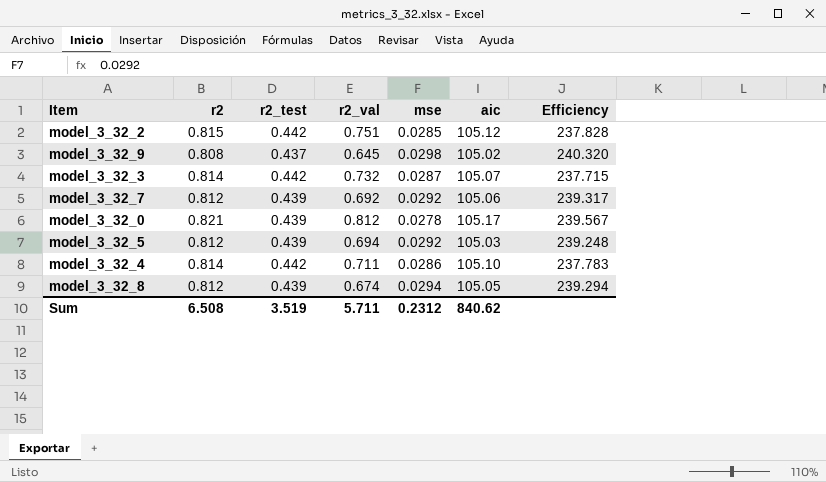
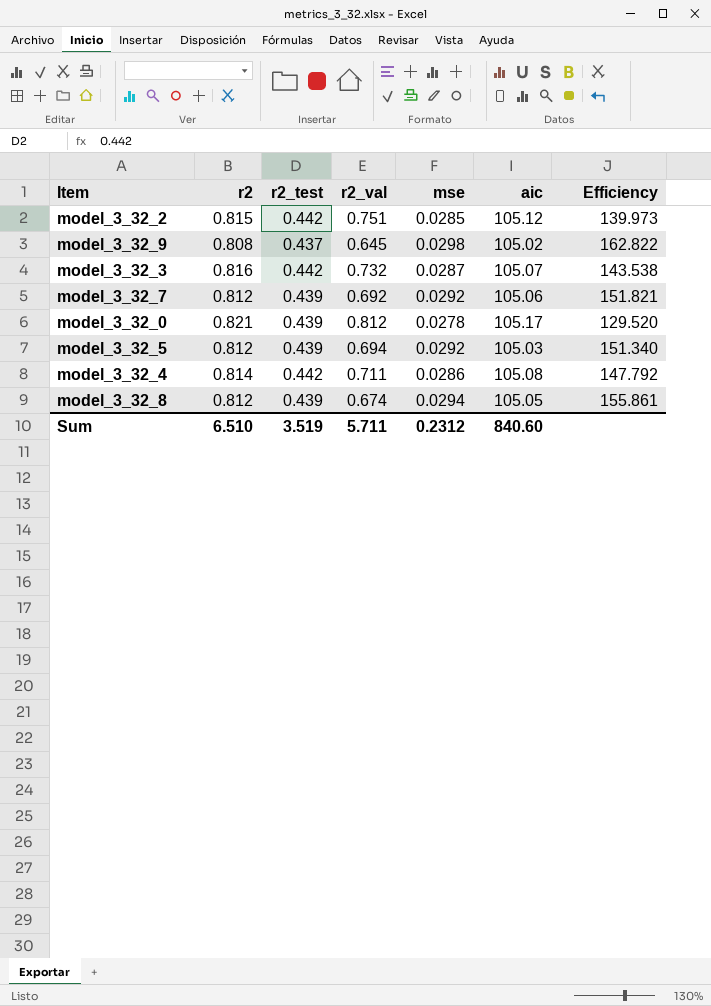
column Efficiency | formula: [aic] / [r2_test] -> [aic] / [r2_val]
model_3_32_3 | r2: 0.814 -> 0.816
model_3_32_4 | aic: 105.10 -> 105.08
Sum | r2: 6.508 -> 6.510
Sum | aic: 840.62 -> 840.60

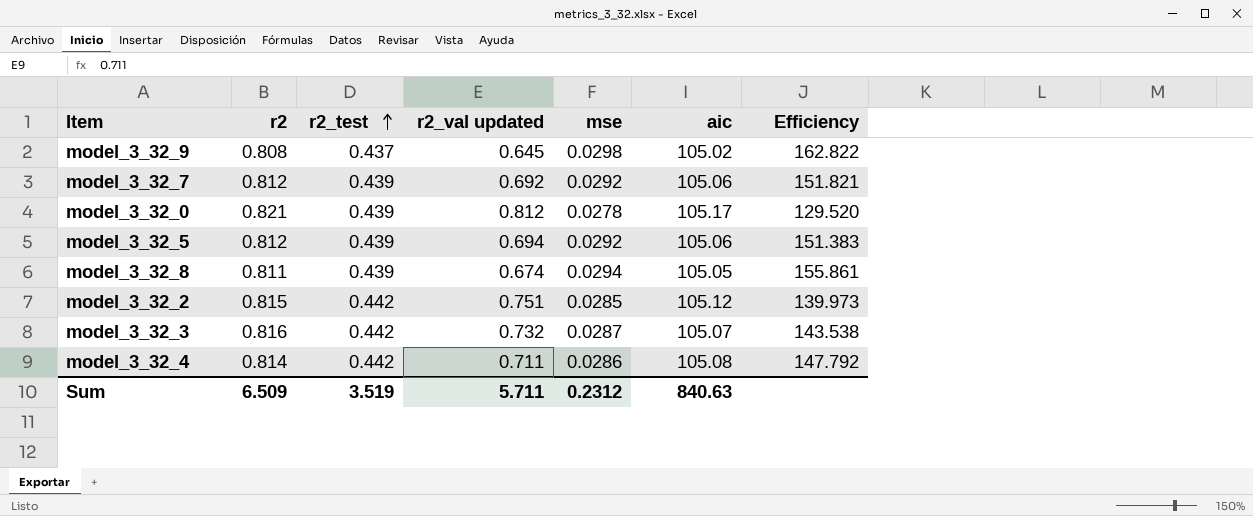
row order: none -> r2_test ascending
column name: r2_val -> r2_val updated
model_3_32_5 | aic: 105.03 -> 105.06
model_3_32_5 | Efficiency: 151.340 -> 151.383
model_3_32_8 | r2: 0.812 -> 0.811
Sum | r2: 6.510 -> 6.509
Sum | aic: 840.60 -> 840.63

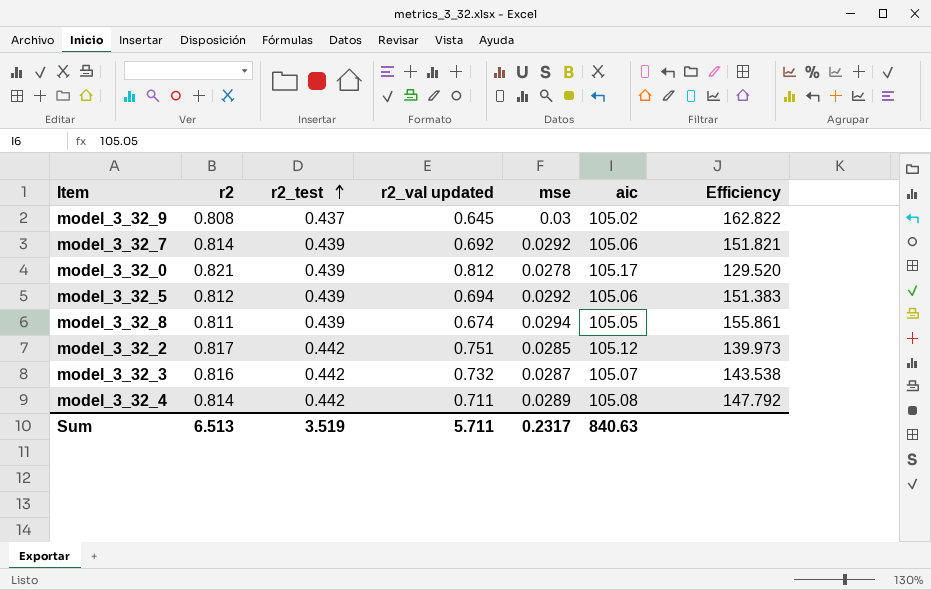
model_3_32_9 | mse: 0.0298 -> 0.03
model_3_32_7 | r2: 0.812 -> 0.814
model_3_32_2 | r2: 0.815 -> 0.817
model_3_32_4 | mse: 0.0286 -> 0.0289
Sum | r2: 6.509 -> 6.513
Sum | mse: 0.2312 -> 0.2317

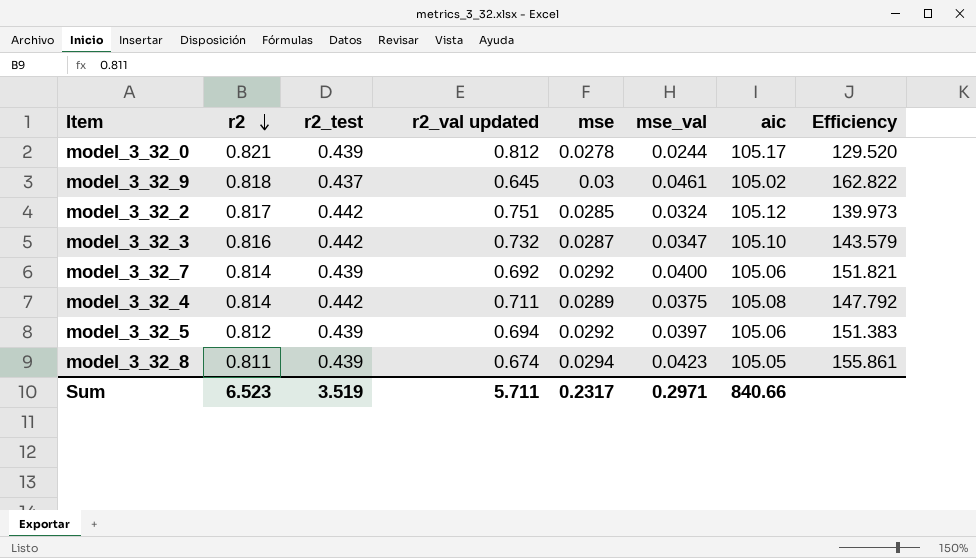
row order: r2_test ascending -> r2 descending
column mse_val | position: none -> 6
model_3_32_9 | r2: 0.808 -> 0.818
model_3_32_3 | aic: 105.07 -> 105.10
model_3_32_3 | Efficiency: 143.538 -> 143.579
Sum | r2: 6.513 -> 6.523
Sum | aic: 840.63 -> 840.66

